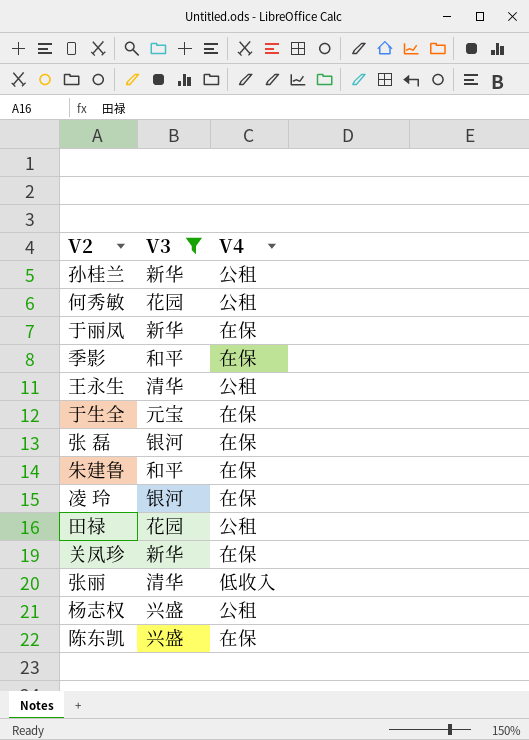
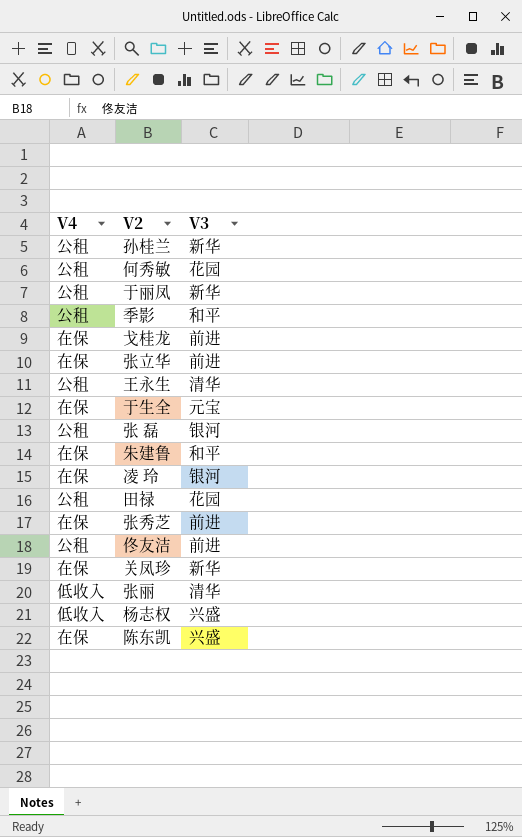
filter: V3 != 前进 -> none
column V4 | position: 3 -> 1
于丽凤 | V4: 在保 -> 公租
季影 | V4: 在保 -> 公租
张 磊 | V4: 在保 -> 公租
杨志权 | V4: 公租 -> 低收入

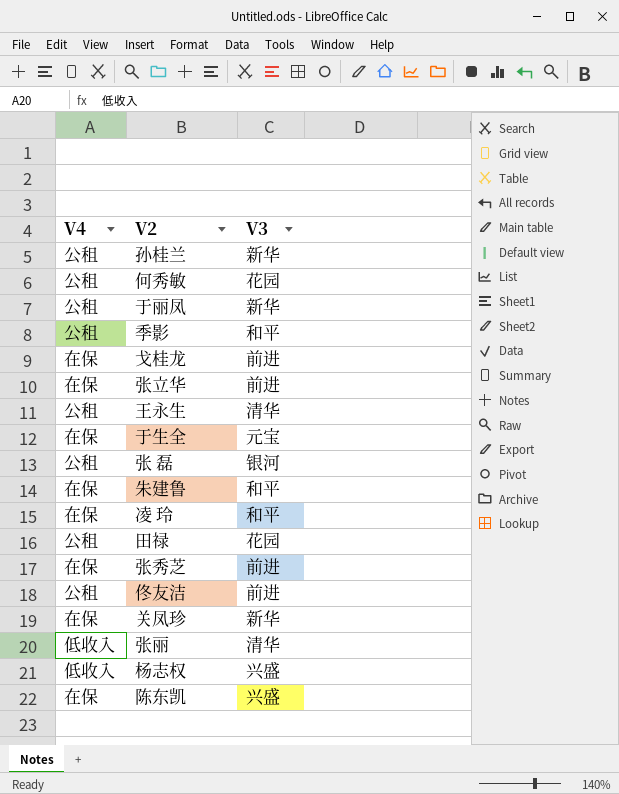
凌 玲 | V3: 银河 -> 和平

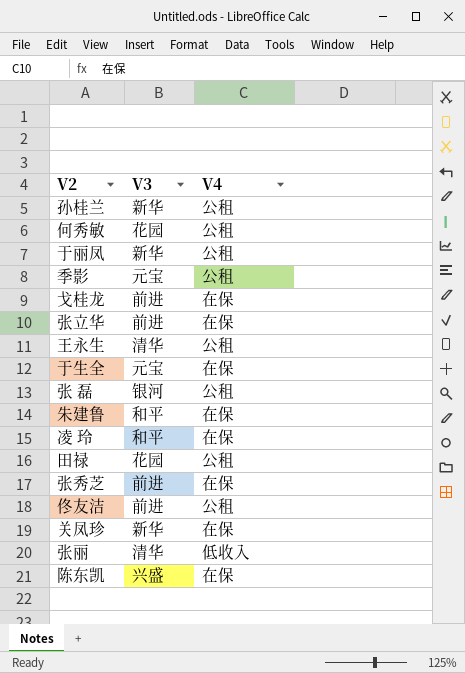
column V4 | position: 1 -> 3
row 杨志权: 低收入 | 兴盛 -> none
季影 | V3: 和平 -> 元宝

